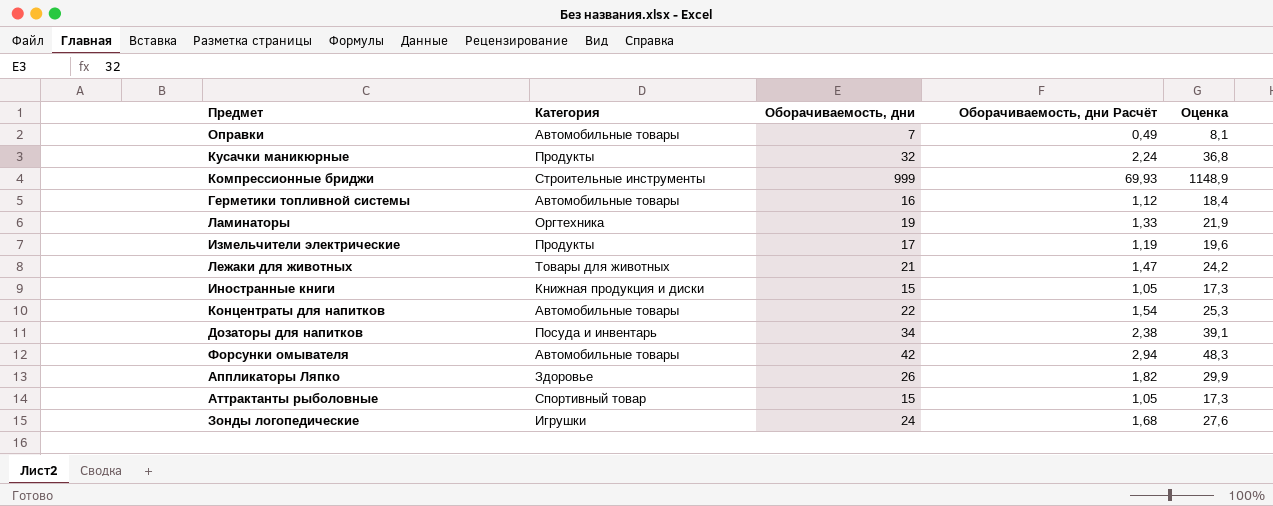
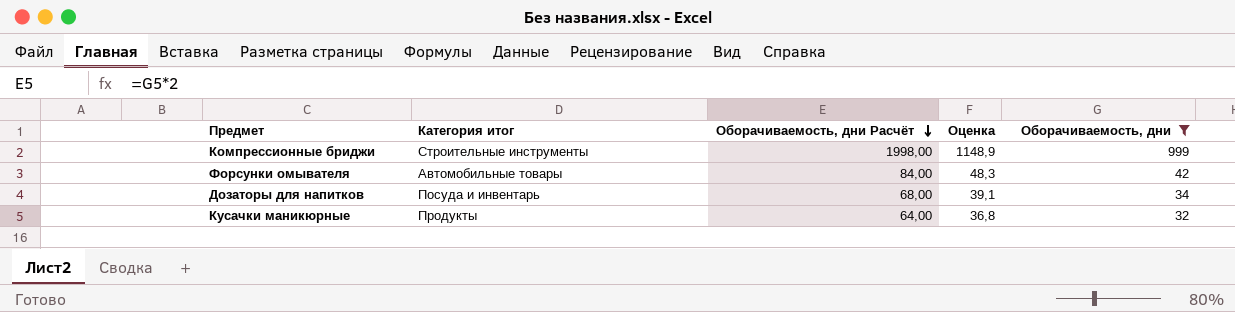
filter: none -> Оборачиваемость, дни >= 32
row order: none -> Оборачиваемость, дни Расчёт descending
column name: Категория -> Категория итог
column Оборачиваемость, дни Расчёт | formula: [Оборачиваемость, дни] * 0,07 -> [Оборачиваемость, дни] * 2
column Оборачиваемость, дни | position: 3 -> 5

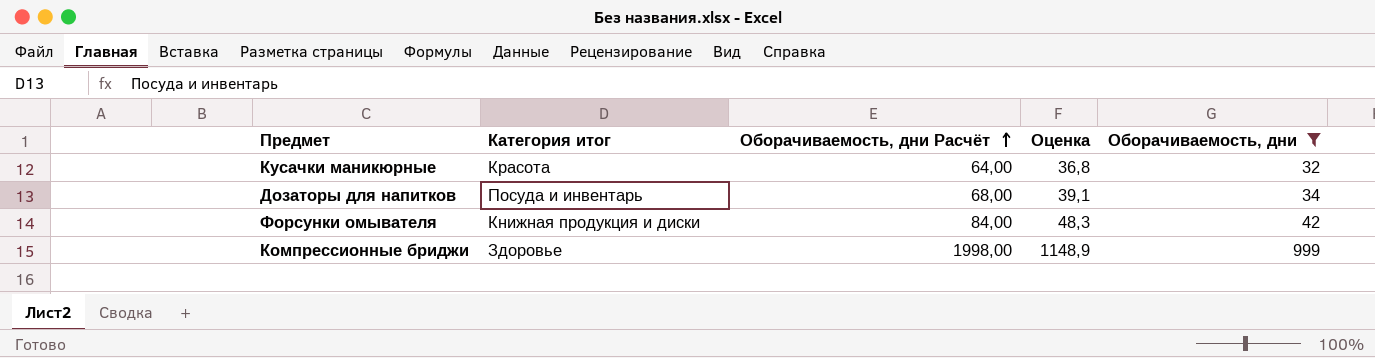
row order: Оборачиваемость, дни Расчёт descending -> Оборачиваемость, дни Расчёт ascending
Кусачки маникюрные | Категория итог: Продукты -> Красота
Форсунки омывателя | Категория итог: Автомобильные товары -> Книжная продукция и диски
Компрессионные бриджи | Категория итог: Строительные инструменты -> Здоровье

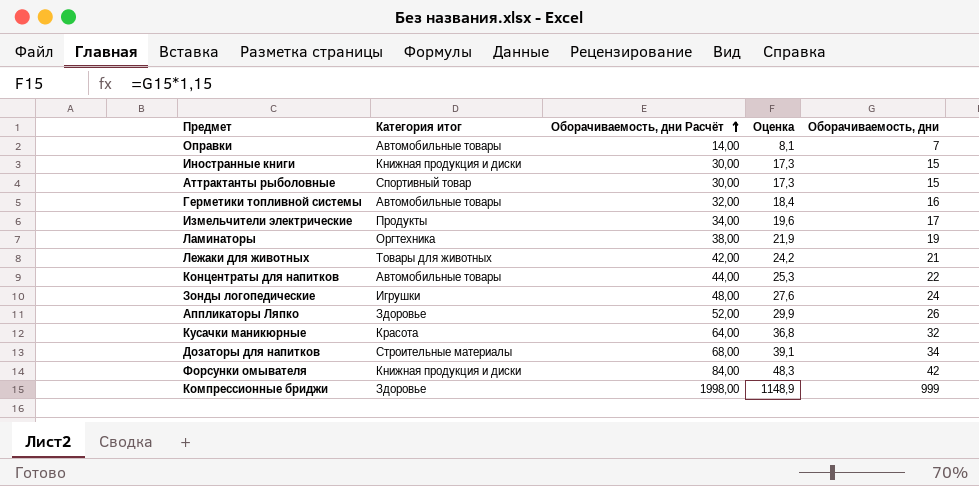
filter: Оборачиваемость, дни >= 32 -> none
Дозаторы для напитков | Категория итог: Посуда и инвентарь -> Строительные материалы

